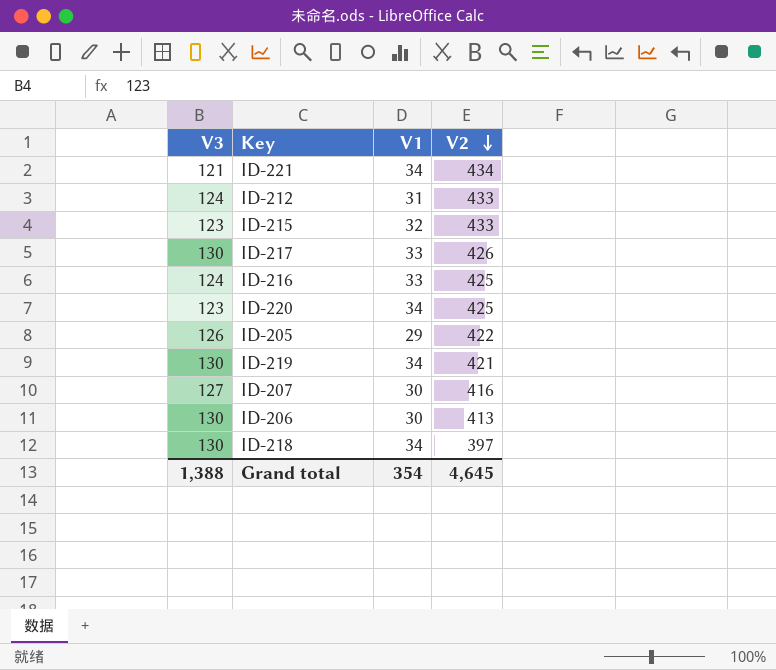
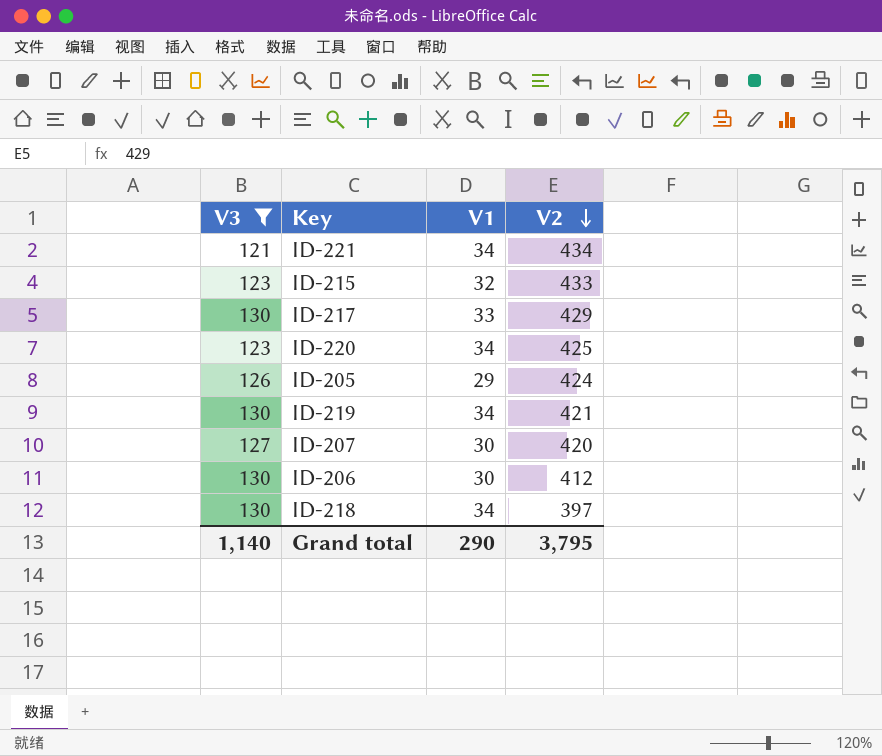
filter: none -> V3 != 124
ID-217 | V2: 426 -> 429
ID-205 | V2: 422 -> 424
ID-207 | V2: 416 -> 420
ID-206 | V2: 413 -> 412
Grand total | V3: 1,388 -> 1,140
Grand total | V1: 354 -> 290
Grand total | V2: 4,645 -> 3,795

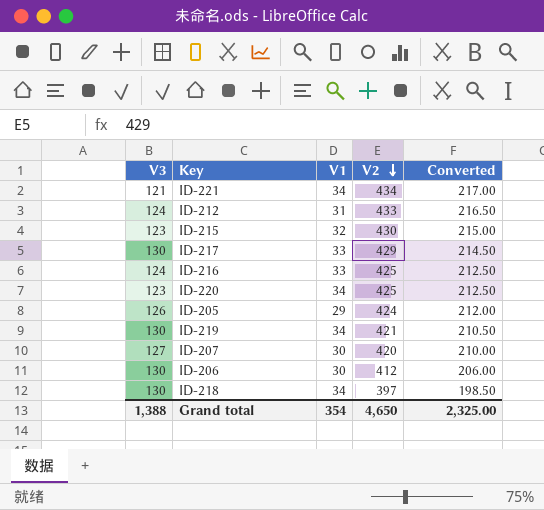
filter: V3 != 124 -> none
column Converted | formula: none -> [V2] * 0.5
ID-215 | V2: 433 -> 430
Grand total | V3: 1,140 -> 1,388
Grand total | V1: 290 -> 354
Grand total | V2: 3,795 -> 4,650

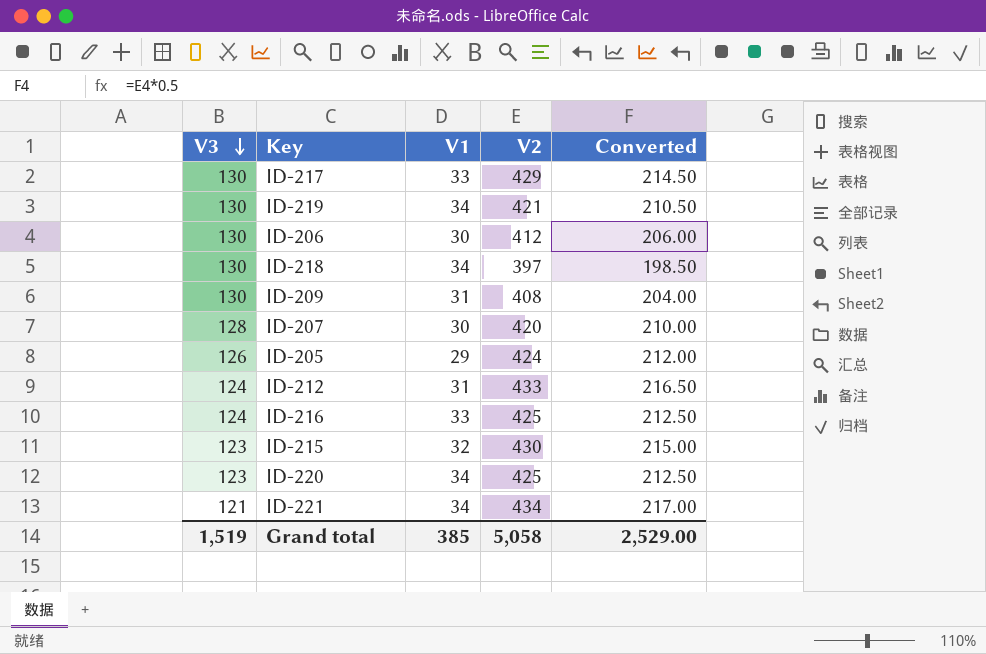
row order: V2 descending -> V3 descending
row ID-209: none -> 130 | 31 | 408 | 204.00
ID-207 | V3: 127 -> 128
Grand total | V3: 1,388 -> 1,519
Grand total | V1: 354 -> 385
Grand total | V2: 4,650 -> 5,058
Grand total | Converted: 2,325.00 -> 2,529.00

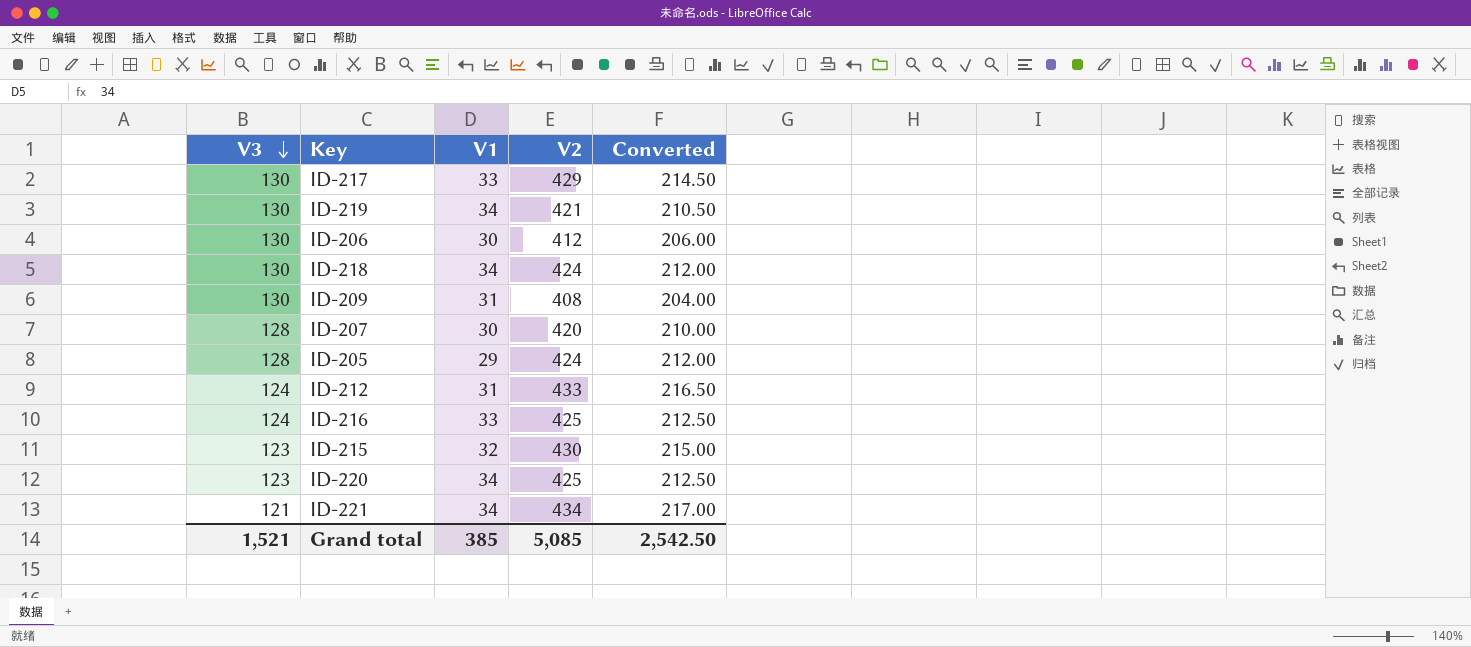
ID-218 | V2: 397 -> 424
ID-218 | Converted: 198.50 -> 212.00
ID-205 | V3: 126 -> 128
Grand total | V3: 1,519 -> 1,521
Grand total | V2: 5,058 -> 5,085
Grand total | Converted: 2,529.00 -> 2,542.50

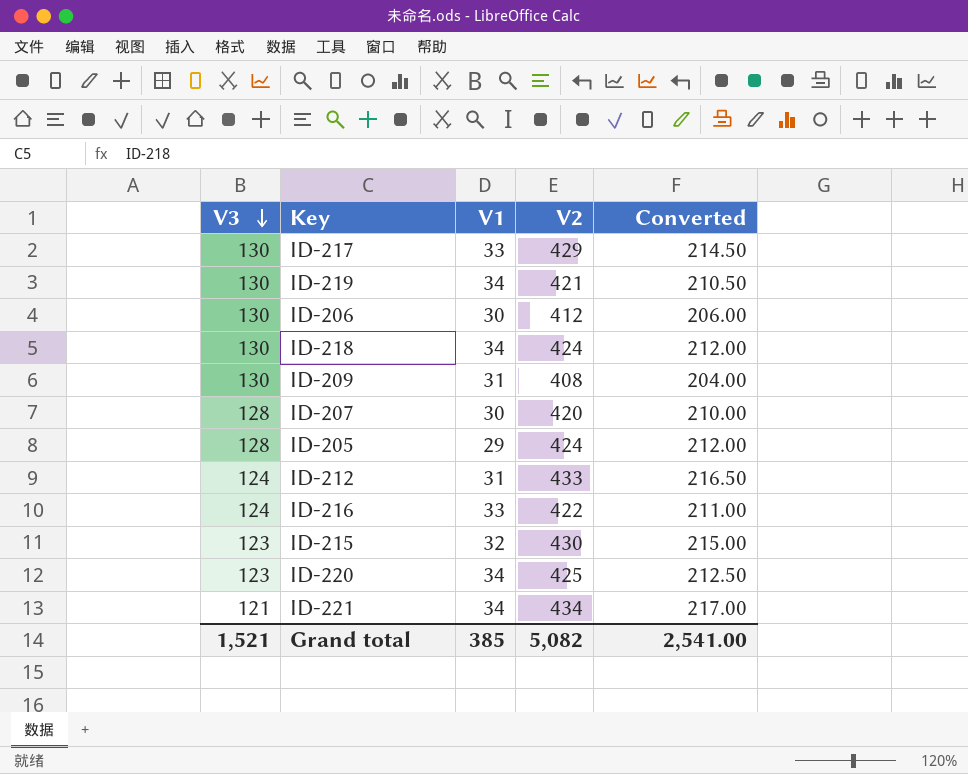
ID-216 | V2: 425 -> 422
ID-216 | Converted: 212.50 -> 211.00
Grand total | V2: 5,085 -> 5,082
Grand total | Converted: 2,542.50 -> 2,541.00

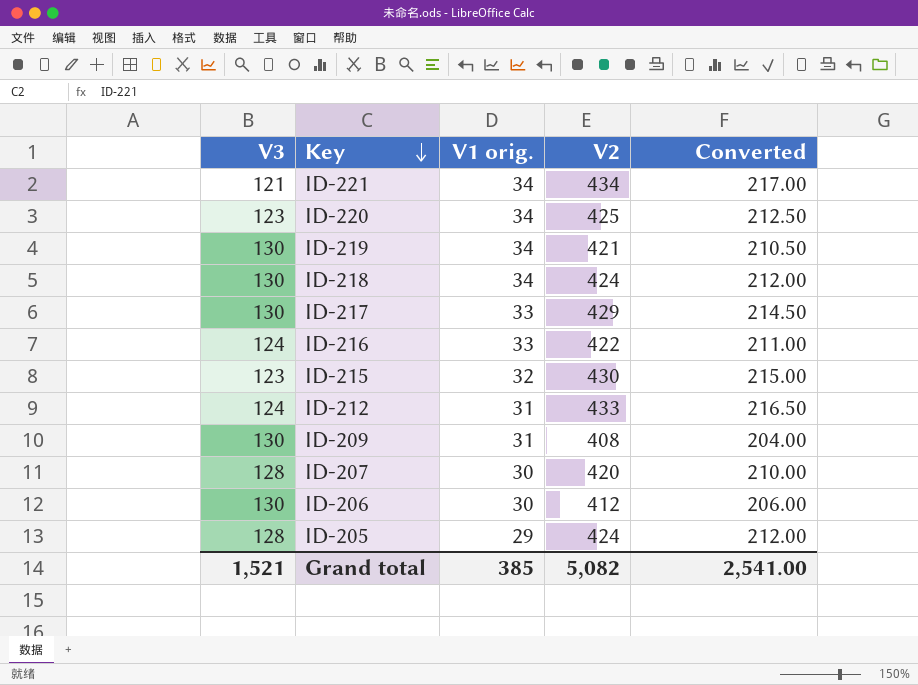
row order: V3 descending -> Key descending
column name: V1 -> V1 orig.

